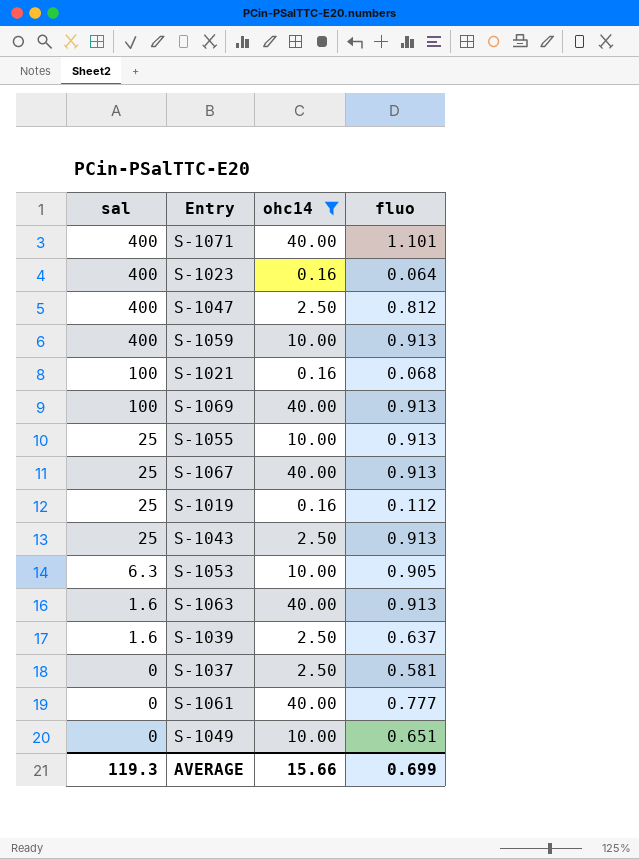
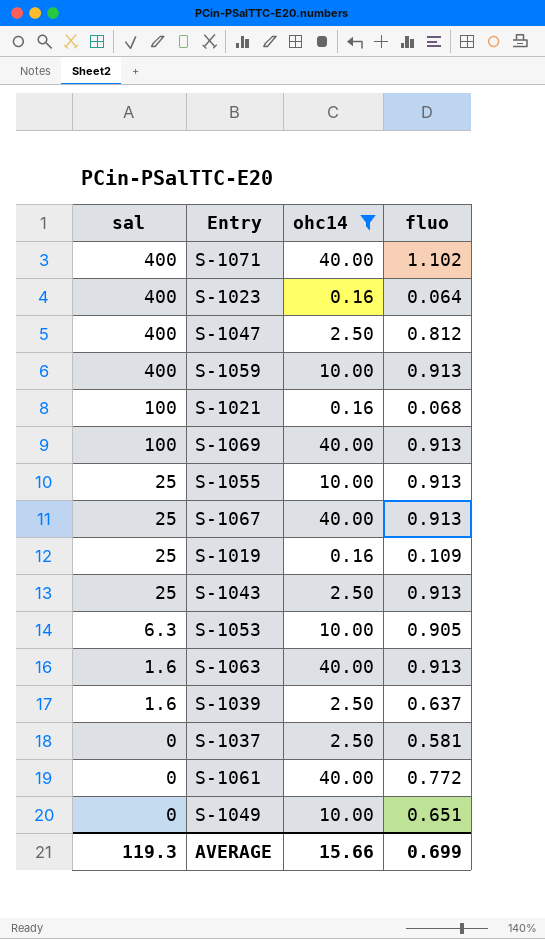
S-1071 | fluo: 1.101 -> 1.102
S-1019 | fluo: 0.112 -> 0.109
S-1061 | fluo: 0.777 -> 0.772

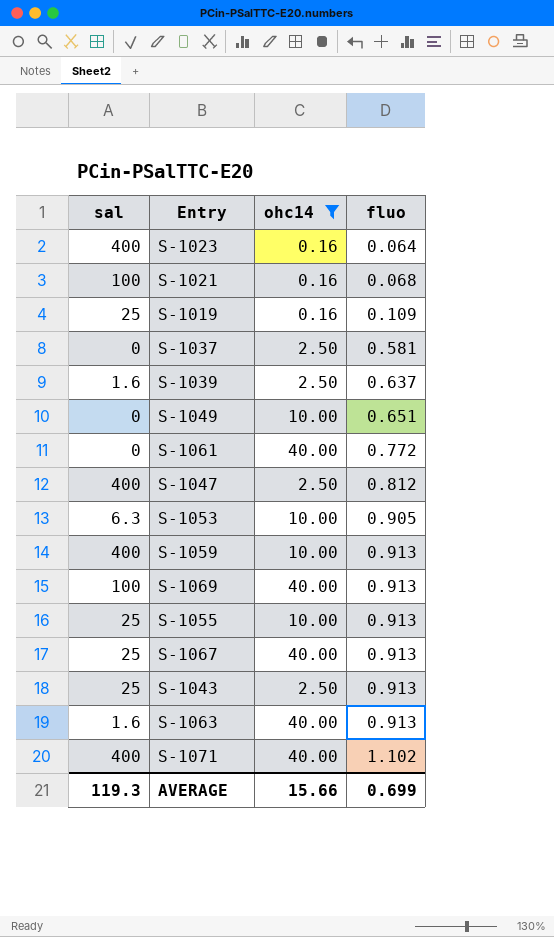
row order: sal descending -> fluo ascending

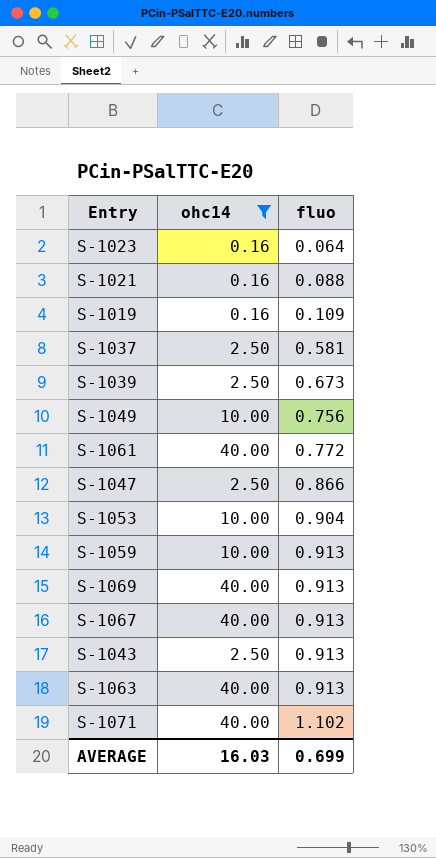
column sal | position: 1 -> none
row S-1055: 25 | 10.00 | 0.913 -> none
S-1021 | fluo: 0.068 -> 0.088
S-1039 | fluo: 0.637 -> 0.673
S-1049 | fluo: 0.651 -> 0.756
S-1047 | fluo: 0.812 -> 0.866
S-1053 | fluo: 0.905 -> 0.904
AVERAGE | ohc14: 15.66 -> 16.03

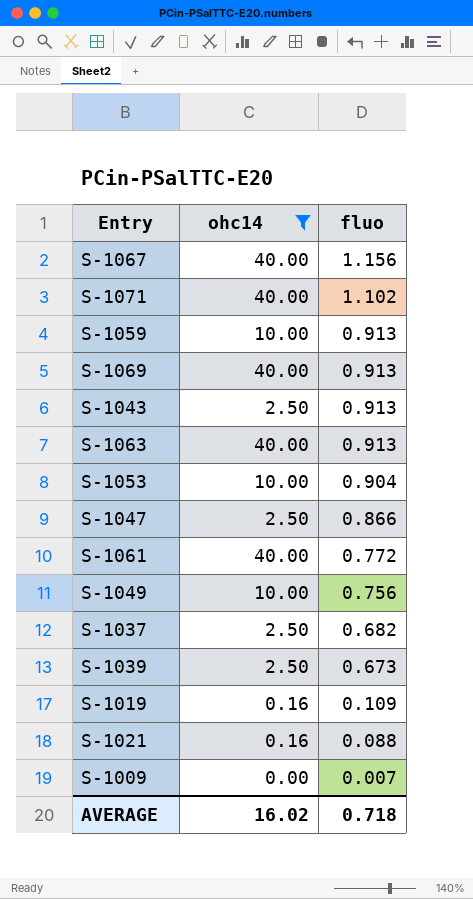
row order: fluo ascending -> fluo descending
row S-1023: 0.16 | 0.064 -> none
S-1067 | fluo: 0.913 -> 1.156
S-1037 | fluo: 0.581 -> 0.682
row S-1009: none -> 0.00 | 0.007
AVERAGE | ohc14: 16.03 -> 16.02
AVERAGE | fluo: 0.699 -> 0.718

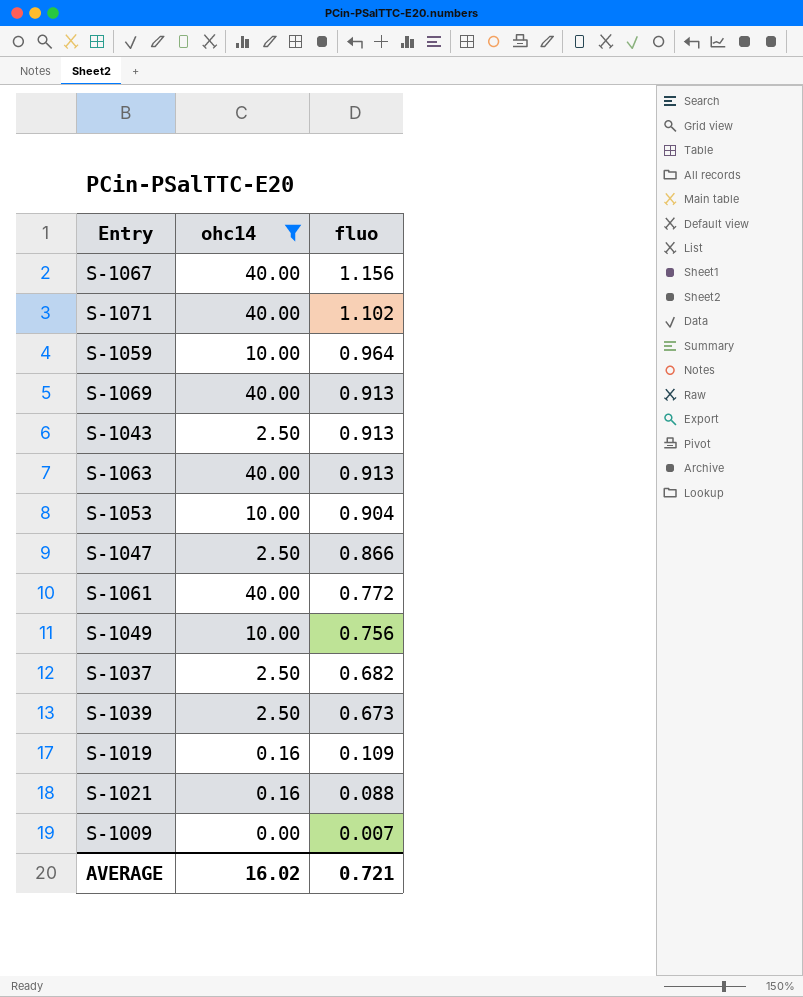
S-1059 | fluo: 0.913 -> 0.964
AVERAGE | fluo: 0.718 -> 0.721

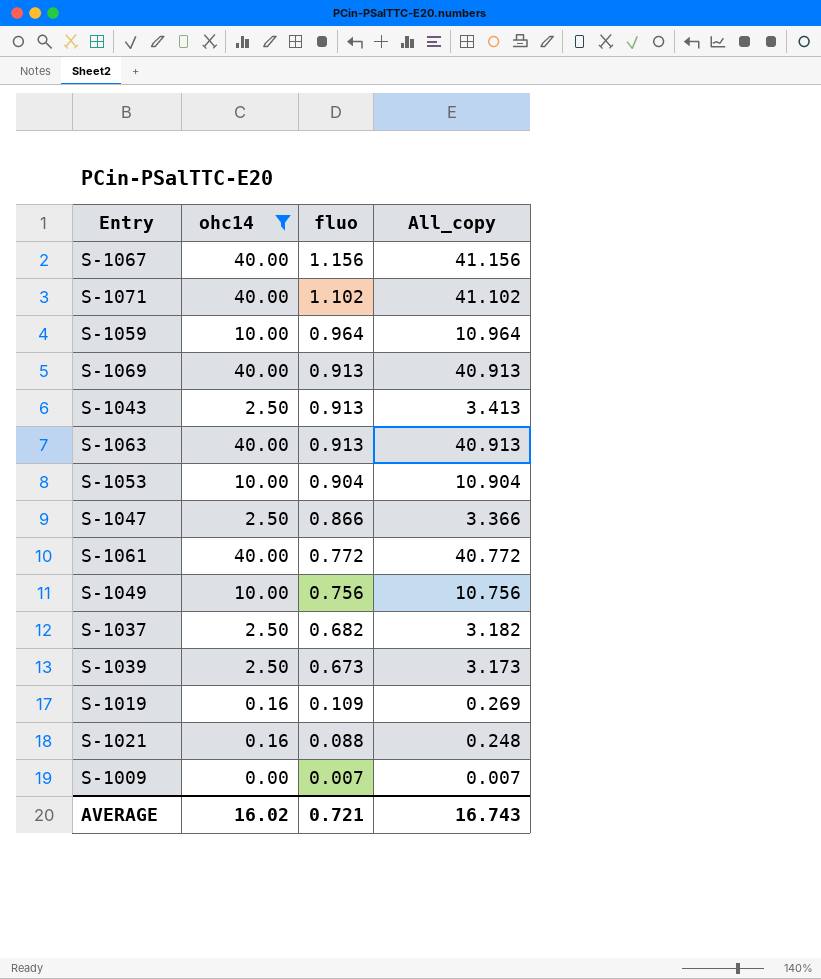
column All_copy | formula: none -> [ohc14] + [fluo]

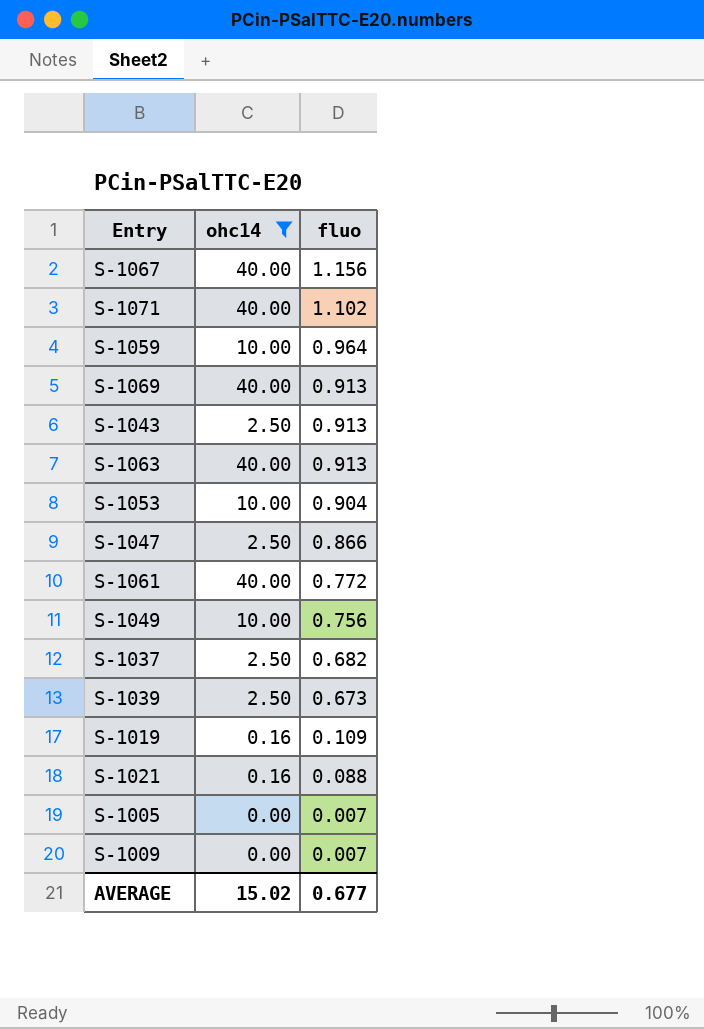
column All_copy | formula: [ohc14] + [fluo] -> none
row S-1005: none -> 0.00 | 0.007
AVERAGE | ohc14: 16.02 -> 15.02
AVERAGE | fluo: 0.721 -> 0.677

